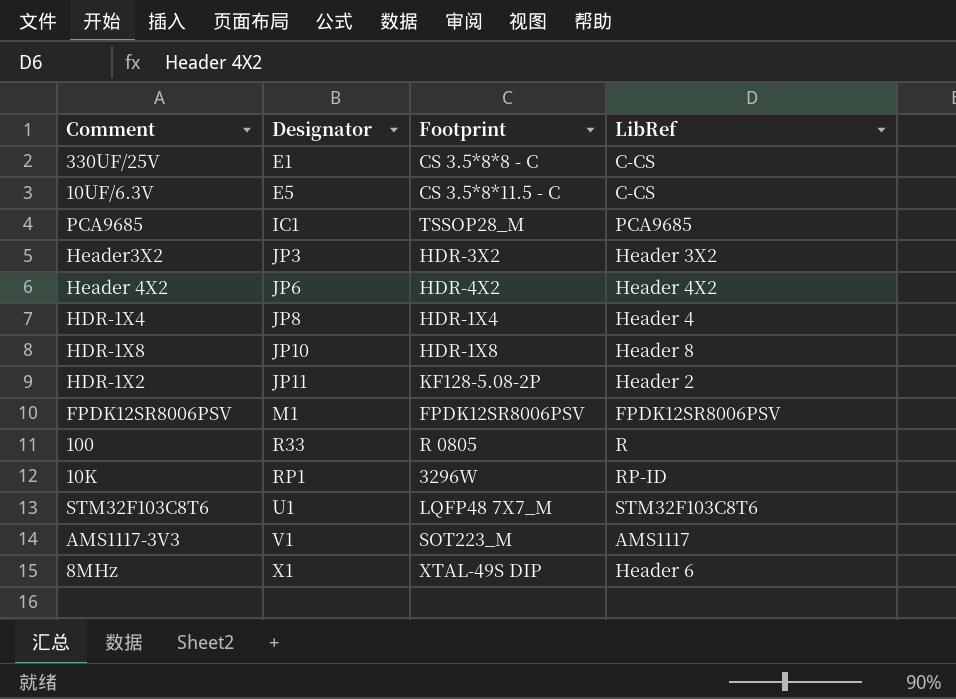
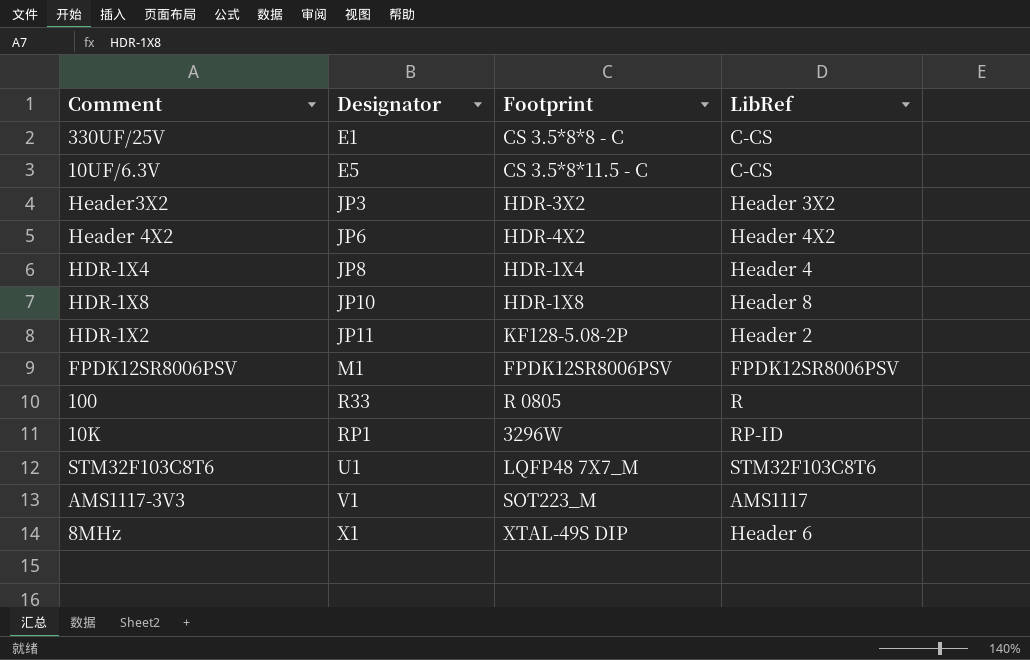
row PCA9685: IC1 | TSSOP28_M | PCA9685 -> none

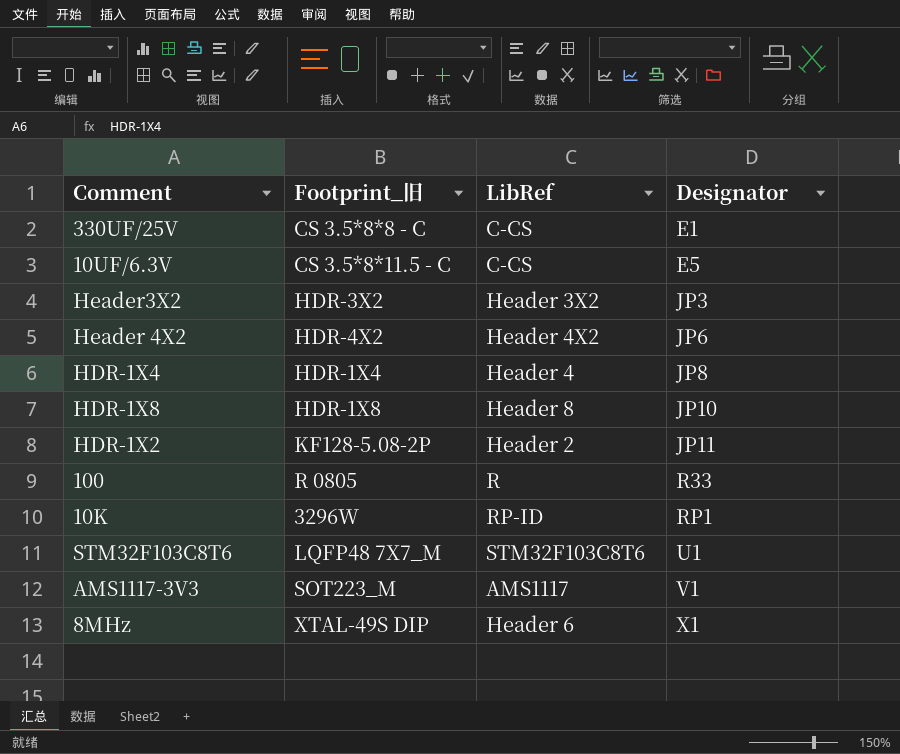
column name: Footprint -> Footprint_旧
column Designator | position: 2 -> 4
row FPDK12SR8006PSV: M1 | FPDK12SR8006PSV | FPDK12SR8006PSV -> none

